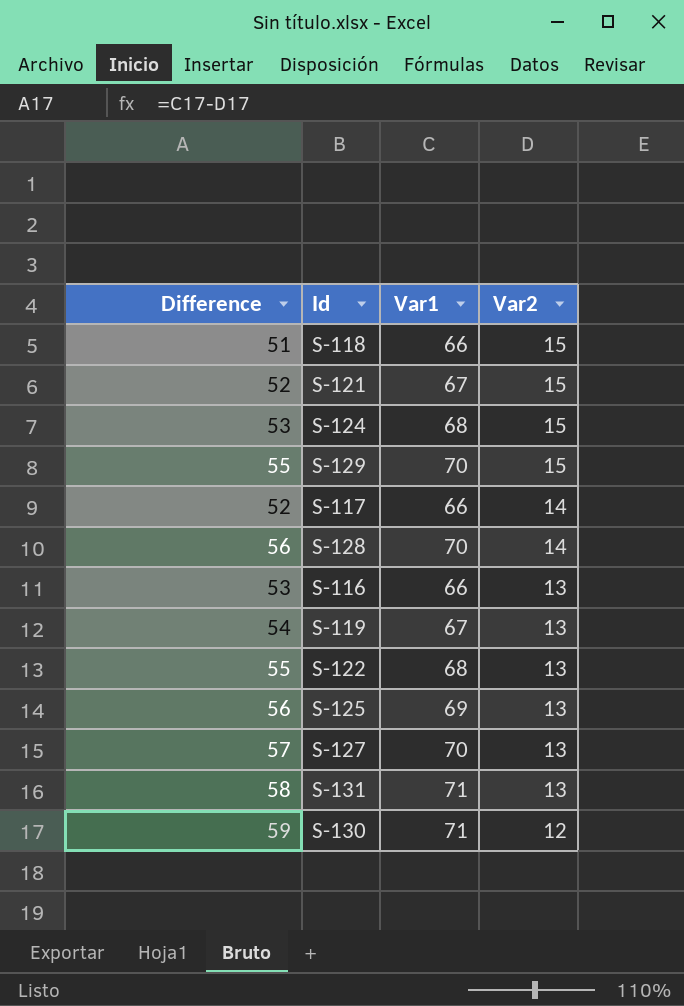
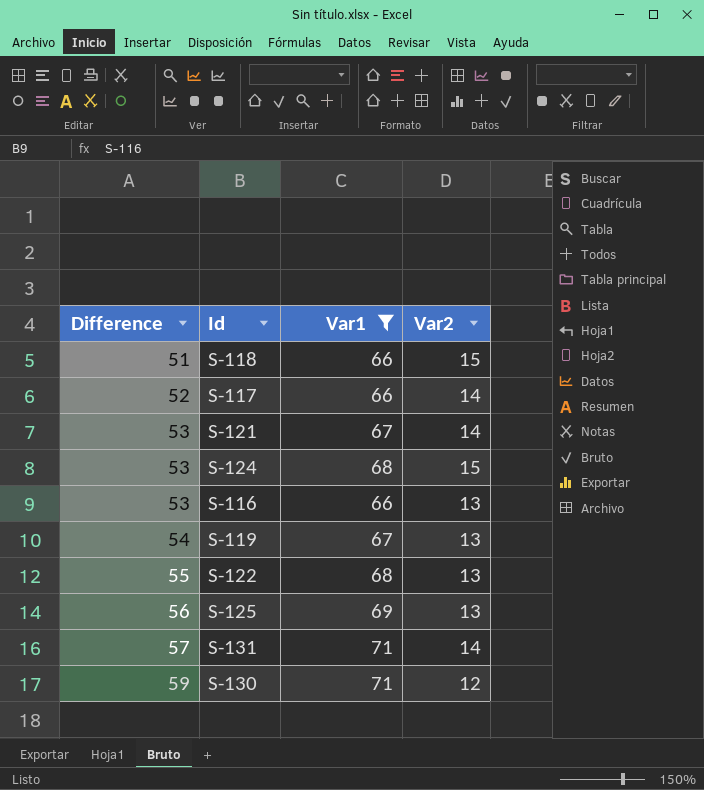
filter: none -> Var1 != 70
row order: Var2 descending -> Difference ascending
S-121 | Difference: 52 -> 53
S-121 | Var2: 15 -> 14
S-131 | Difference: 58 -> 57
S-131 | Var2: 13 -> 14

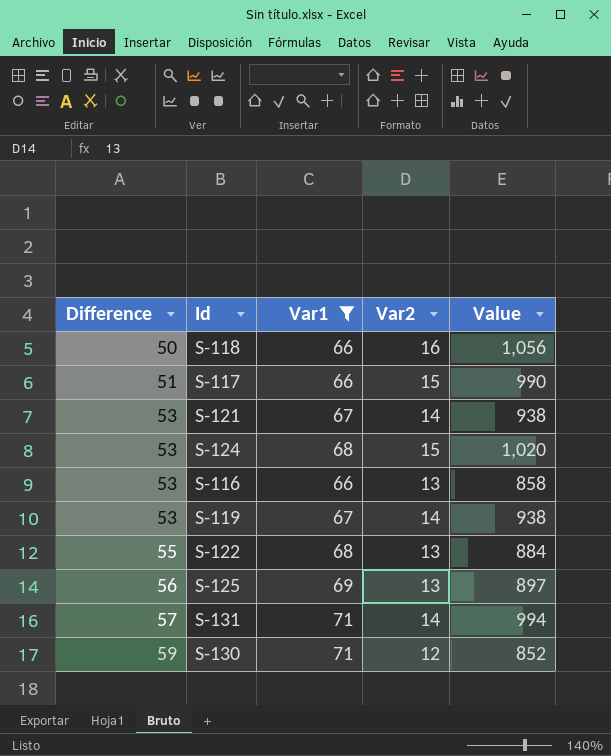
column Value | formula: none -> [Var1] * [Var2]
S-118 | Difference: 51 -> 50
S-118 | Var2: 15 -> 16
S-117 | Difference: 52 -> 51
S-117 | Var2: 14 -> 15
S-119 | Difference: 54 -> 53
S-119 | Var2: 13 -> 14

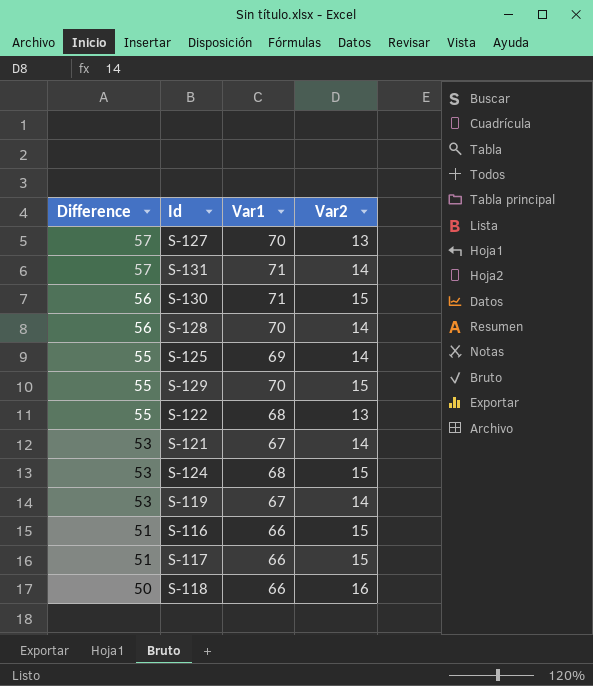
filter: Var1 != 70 -> none
row order: Difference ascending -> Difference descending
column Value | formula: [Var1] * [Var2] -> none
S-130 | Difference: 59 -> 56
S-130 | Var2: 12 -> 15
S-125 | Difference: 56 -> 55
S-125 | Var2: 13 -> 14
S-116 | Difference: 53 -> 51
S-116 | Var2: 13 -> 15

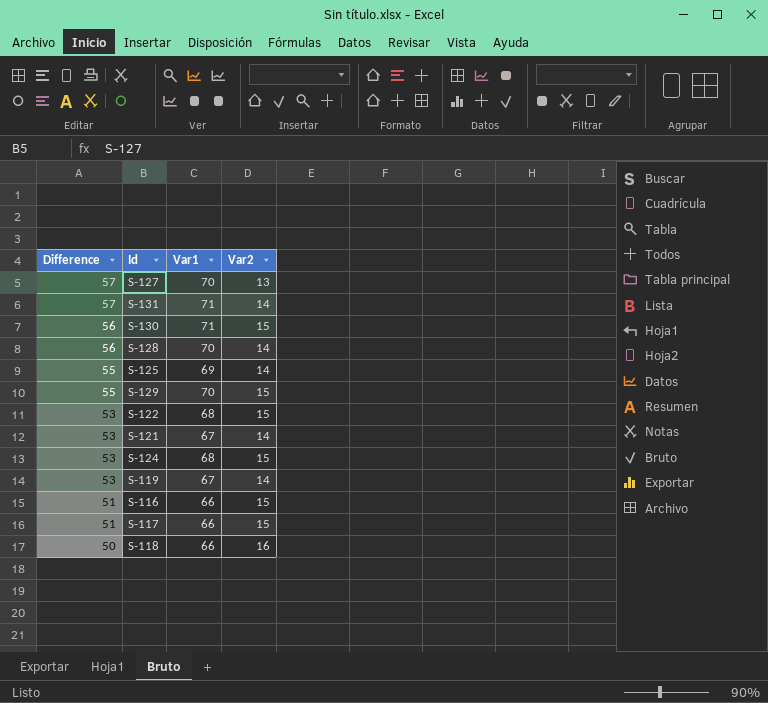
S-122 | Difference: 55 -> 53
S-122 | Var2: 13 -> 15

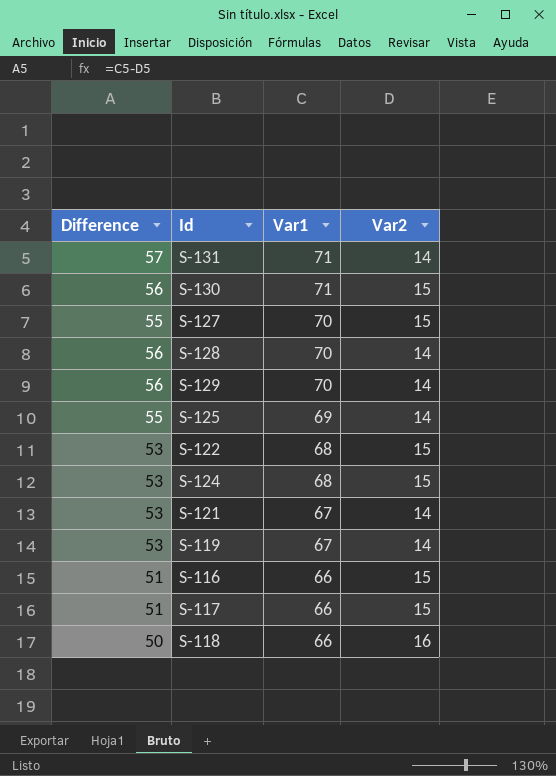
row order: Difference descending -> Var1 descending
S-127 | Difference: 57 -> 55
S-127 | Var2: 13 -> 15
S-129 | Difference: 55 -> 56
S-129 | Var2: 15 -> 14

